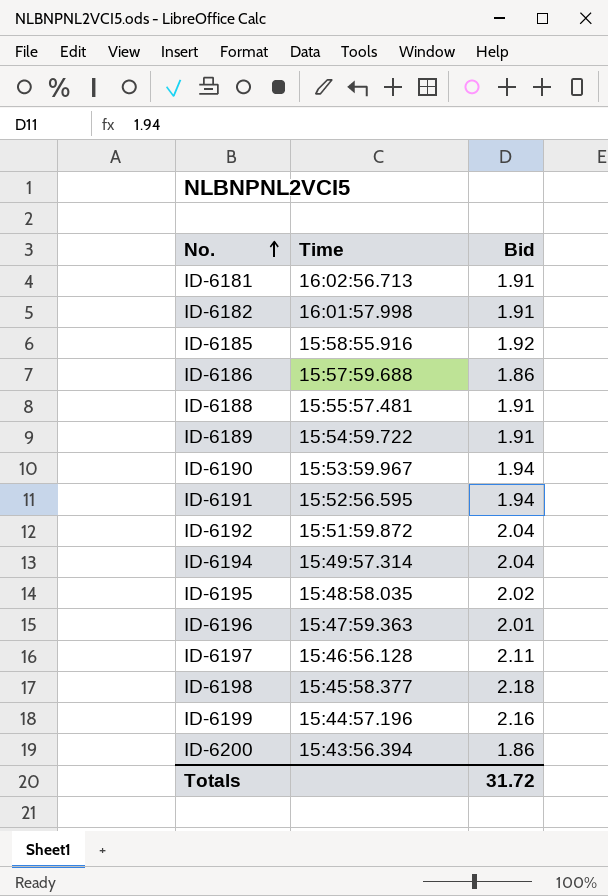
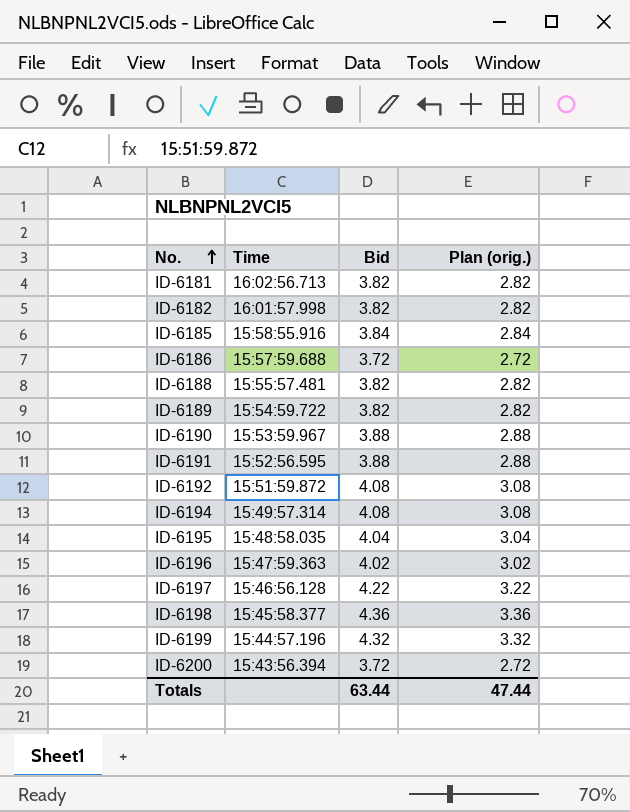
column Plan (orig.) | formula: none -> [Bid] - 1
ID-6181 | Bid: 1.91 -> 3.82
ID-6182 | Bid: 1.91 -> 3.82
ID-6185 | Bid: 1.92 -> 3.84
ID-6186 | Bid: 1.86 -> 3.72
ID-6188 | Bid: 1.91 -> 3.82
ID-6189 | Bid: 1.91 -> 3.82
ID-6190 | Bid: 1.94 -> 3.88
ID-6191 | Bid: 1.94 -> 3.88
ID-6192 | Bid: 2.04 -> 4.08
ID-6194 | Bid: 2.04 -> 4.08
ID-6195 | Bid: 2.02 -> 4.04
ID-6196 | Bid: 2.01 -> 4.02
ID-6197 | Bid: 2.11 -> 4.22
ID-6198 | Bid: 2.18 -> 4.36
ID-6199 | Bid: 2.16 -> 4.32
ID-6200 | Bid: 1.86 -> 3.72
Totals | Bid: 31.72 -> 63.44

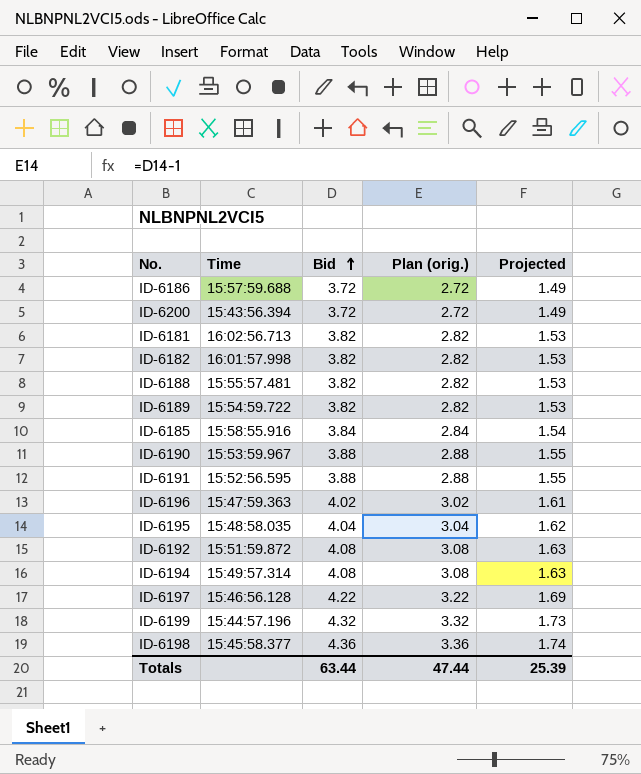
row order: No. ascending -> Bid ascending
column Projected | formula: none -> [Bid] * 0.4

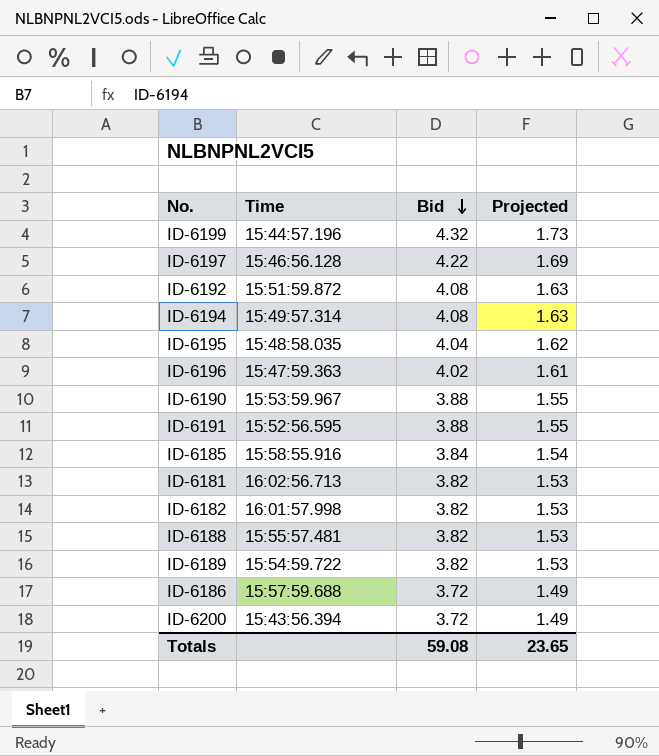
row order: Bid ascending -> Bid descending
column Plan (orig.) | formula: [Bid] - 1 -> none
row ID-6198: 15:45:58.377 | 4.36 | 3.36 | 1.74 -> none
Totals | Bid: 63.44 -> 59.08
Totals | Projected: 25.39 -> 23.65

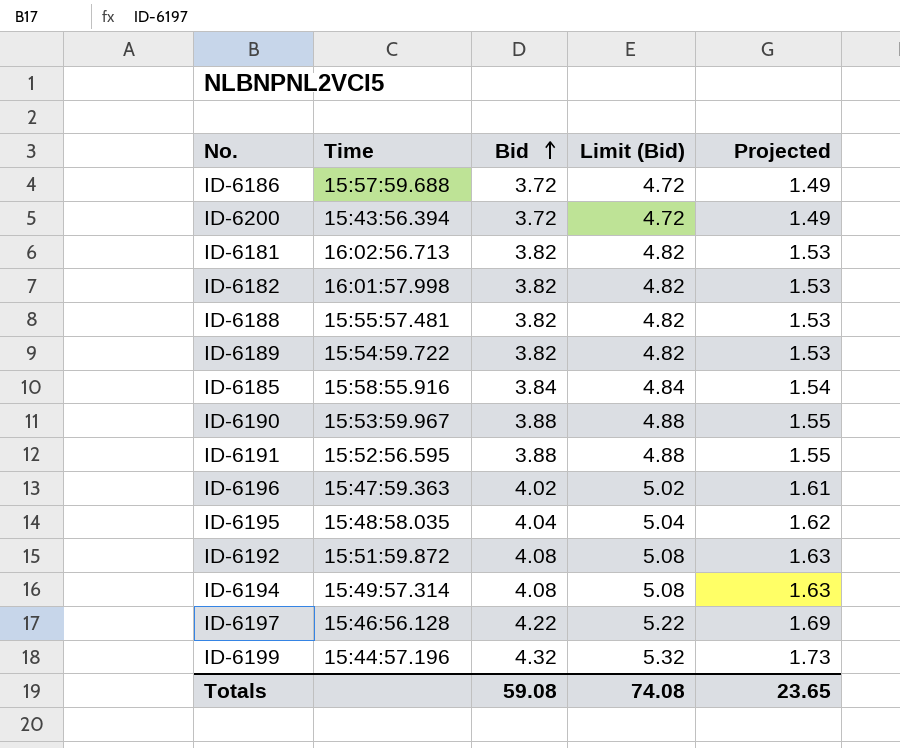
row order: Bid descending -> Bid ascending
column Limit (Bid) | formula: none -> [Bid] + 1

